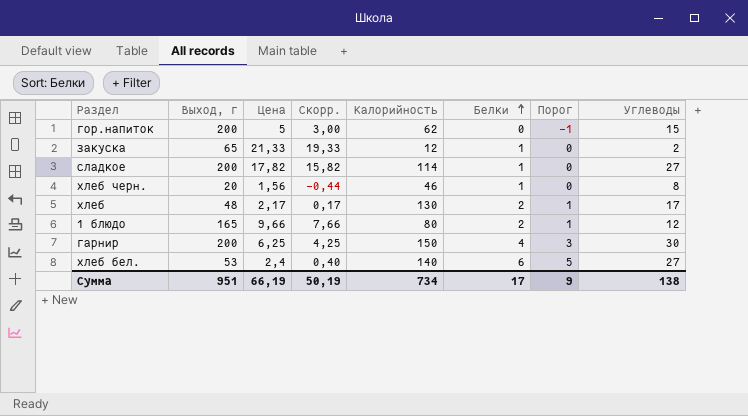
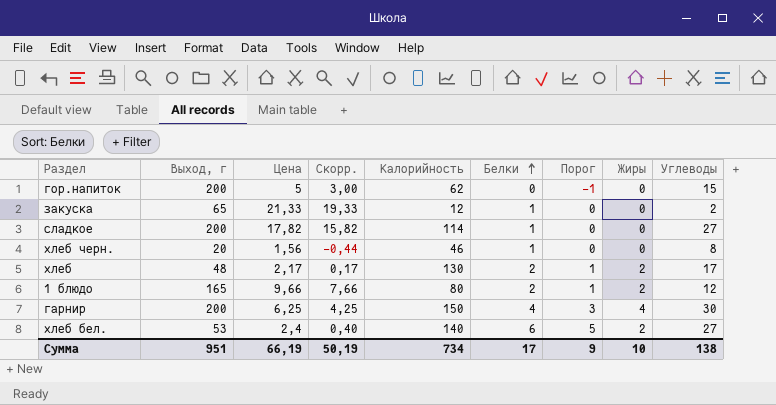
column Жиры | position: none -> 8

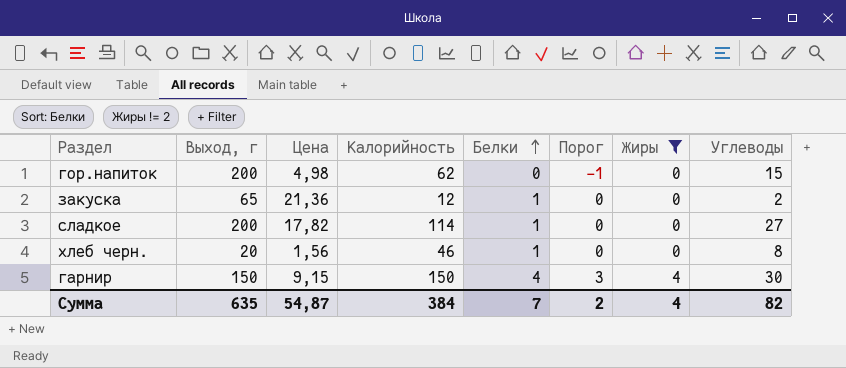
filter: none -> Жиры != 2
column Скорр. | formula: [Цена] - 2 -> none
гор.напиток | Цена: 5 -> 4,98
закуска | Цена: 21,33 -> 21,36
гарнир | Выход, г: 200 -> 150
гарнир | Цена: 6,25 -> 9,15
Сумма | Выход, г: 951 -> 635
Сумма | Цена: 66,19 -> 54,87
Сумма | Калорийность: 734 -> 384
Сумма | Белки: 17 -> 7
Сумма | Порог: 9 -> 2
Сумма | Жиры: 10 -> 4
Сумма | Углеводы: 138 -> 82

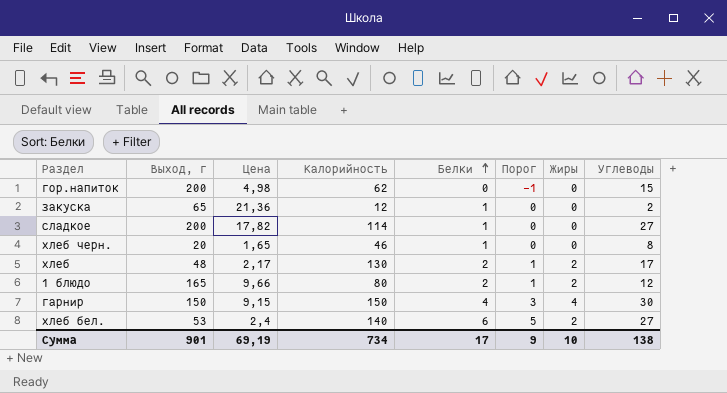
filter: Жиры != 2 -> none
хлеб черн. | Цена: 1,56 -> 1,65
Сумма | Выход, г: 635 -> 901
Сумма | Цена: 54,87 -> 69,19
Сумма | Калорийность: 384 -> 734
Сумма | Белки: 7 -> 17
Сумма | Порог: 2 -> 9
Сумма | Жиры: 4 -> 10
Сумма | Углеводы: 82 -> 138

